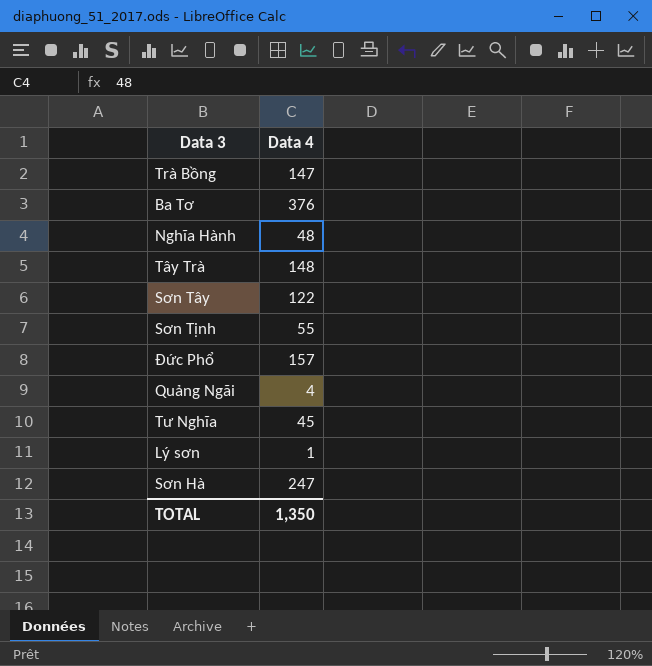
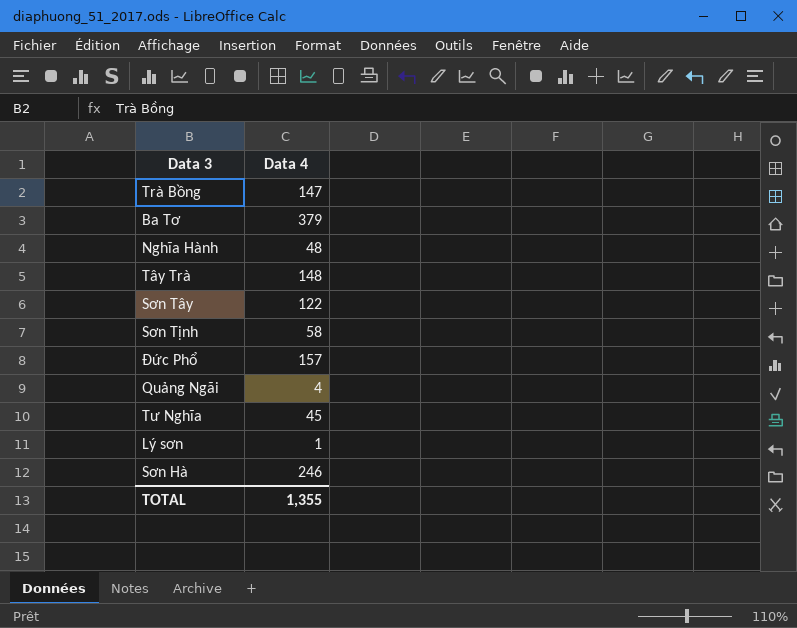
Ba Tơ | Data 4: 376 -> 379
Sơn Tịnh | Data 4: 55 -> 58
Sơn Hà | Data 4: 247 -> 246
TOTAL | Data 4: 1,350 -> 1,355

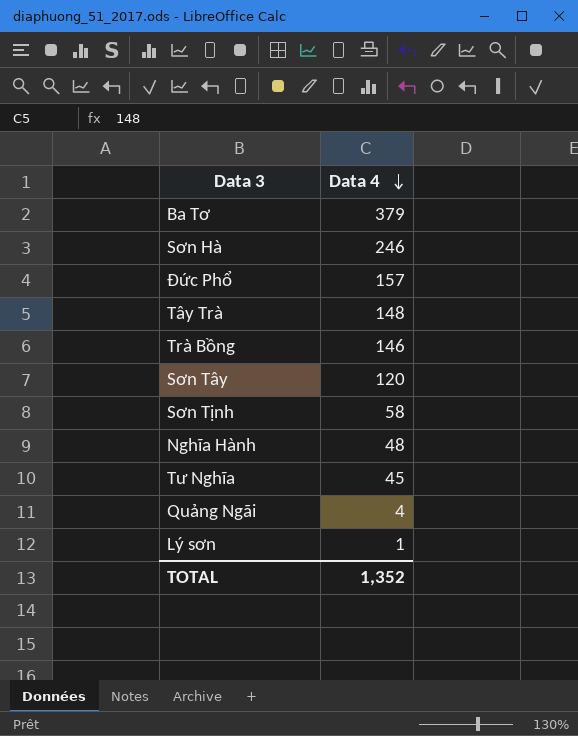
row order: none -> Data 4 descending
Trà Bồng | Data 4: 147 -> 146
Sơn Tây | Data 4: 122 -> 120
TOTAL | Data 4: 1,355 -> 1,352

